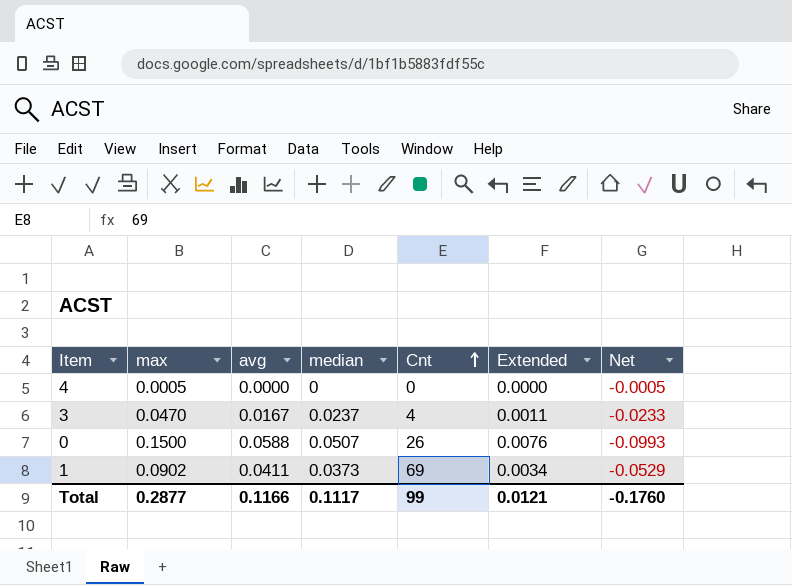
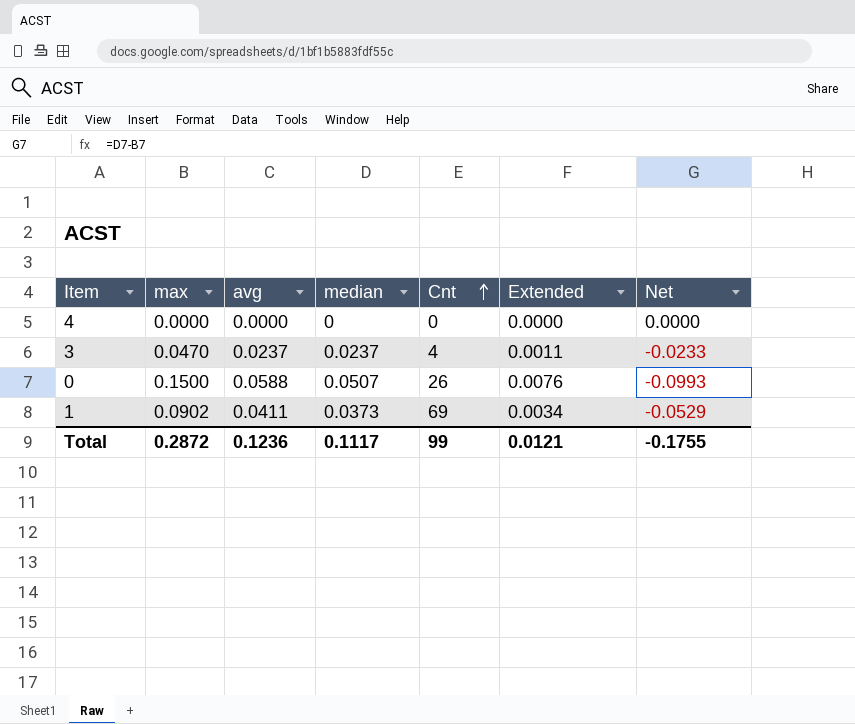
4 | max: 0.0005 -> 0.0000
4 | Net: -0.0005 -> 0.0000
3 | avg: 0.0167 -> 0.0237
Total | max: 0.2877 -> 0.2872
Total | avg: 0.1166 -> 0.1236
Total | Net: -0.1760 -> -0.1755

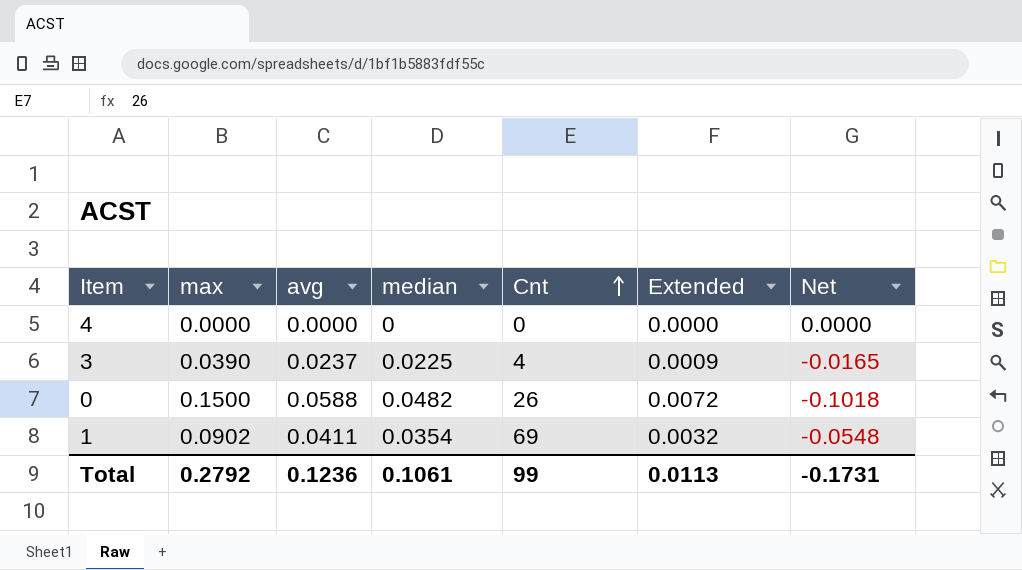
3 | max: 0.0470 -> 0.0390
3 | median: 0.0237 -> 0.0225
3 | Extended: 0.0011 -> 0.0009
3 | Net: -0.0233 -> -0.0165
0 | median: 0.0507 -> 0.0482
0 | Extended: 0.0076 -> 0.0072
0 | Net: -0.0993 -> -0.1018
1 | median: 0.0373 -> 0.0354
1 | Extended: 0.0034 -> 0.0032
1 | Net: -0.0529 -> -0.0548
Total | max: 0.2872 -> 0.2792
Total | median: 0.1117 -> 0.1061
Total | Extended: 0.0121 -> 0.0113
Total | Net: -0.1755 -> -0.1731

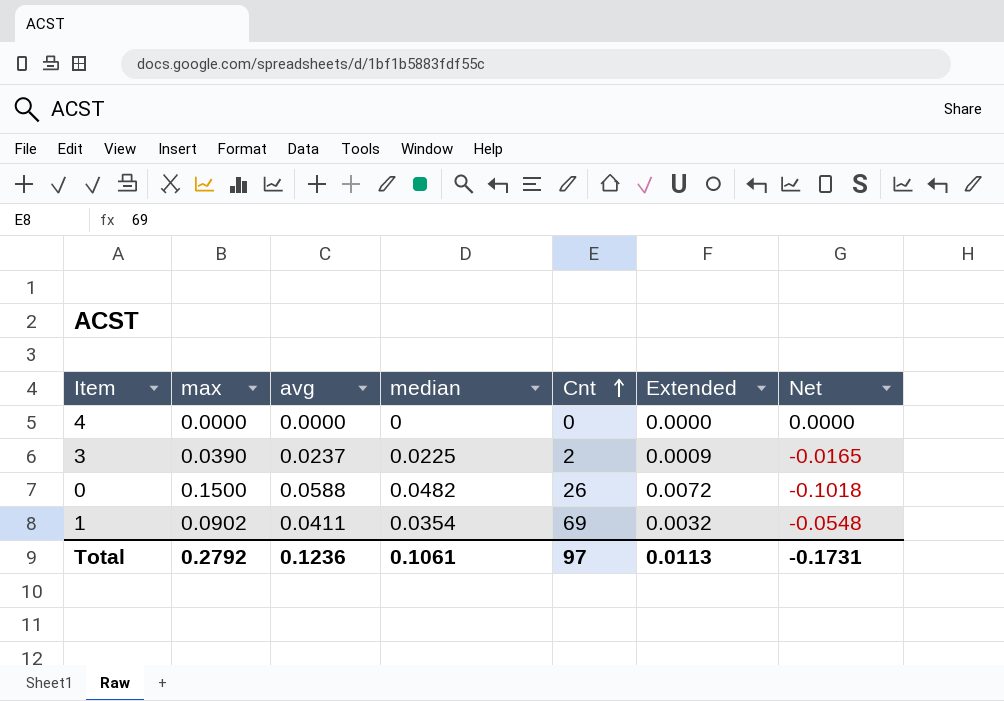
3 | Cnt: 4 -> 2
Total | Cnt: 99 -> 97

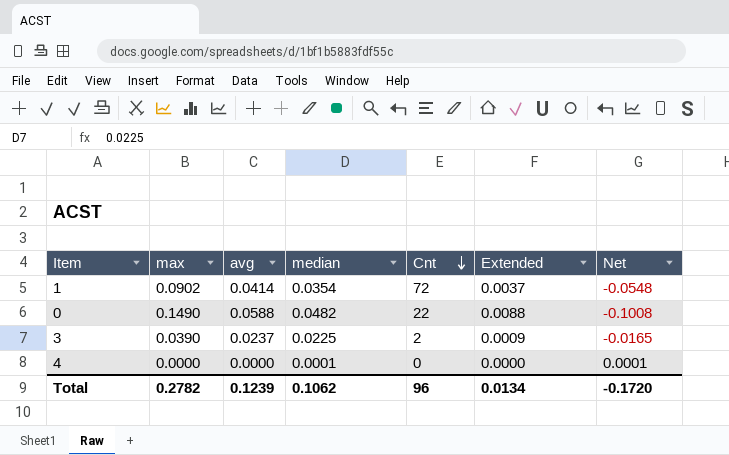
row order: Cnt ascending -> Cnt descending
column Extended | formula: [max] * [median] -> [max] * [avg]
1 | avg: 0.0411 -> 0.0414
1 | Cnt: 69 -> 72
0 | max: 0.1500 -> 0.1490
0 | Cnt: 26 -> 22
0 | Net: -0.1018 -> -0.1008
4 | median: 0 -> 0.0001
4 | Net: 0.0000 -> 0.0001
Total | max: 0.2792 -> 0.2782
Total | avg: 0.1236 -> 0.1239
Total | median: 0.1061 -> 0.1062
Total | Cnt: 97 -> 96
Total | Extended: 0.0113 -> 0.0134
Total | Net: -0.1731 -> -0.1720

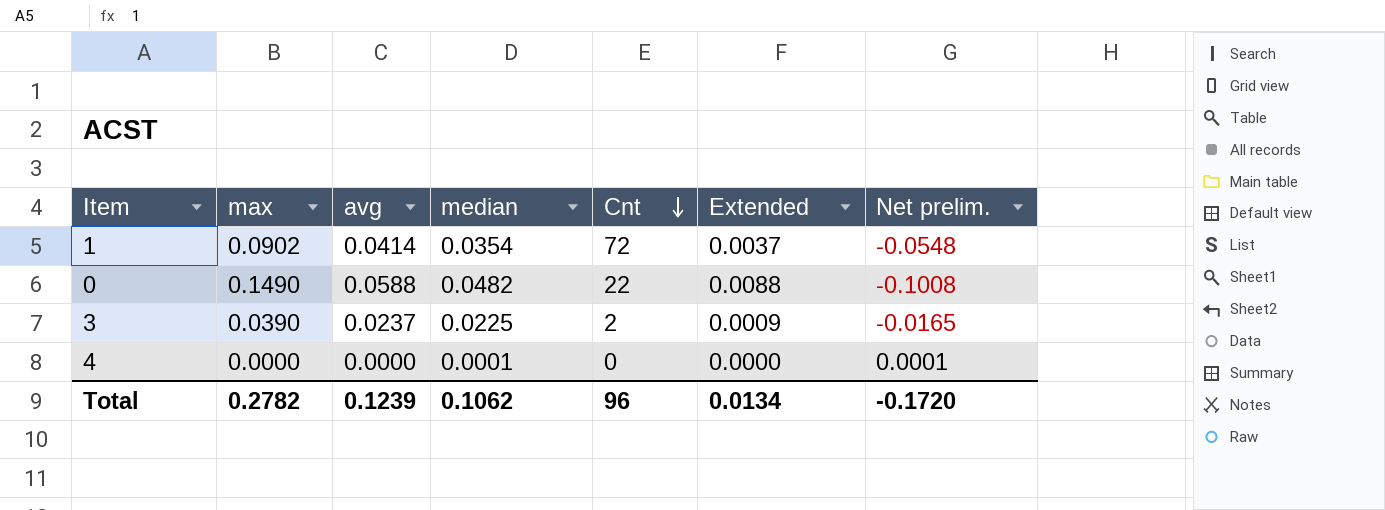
column name: Net -> Net prelim.

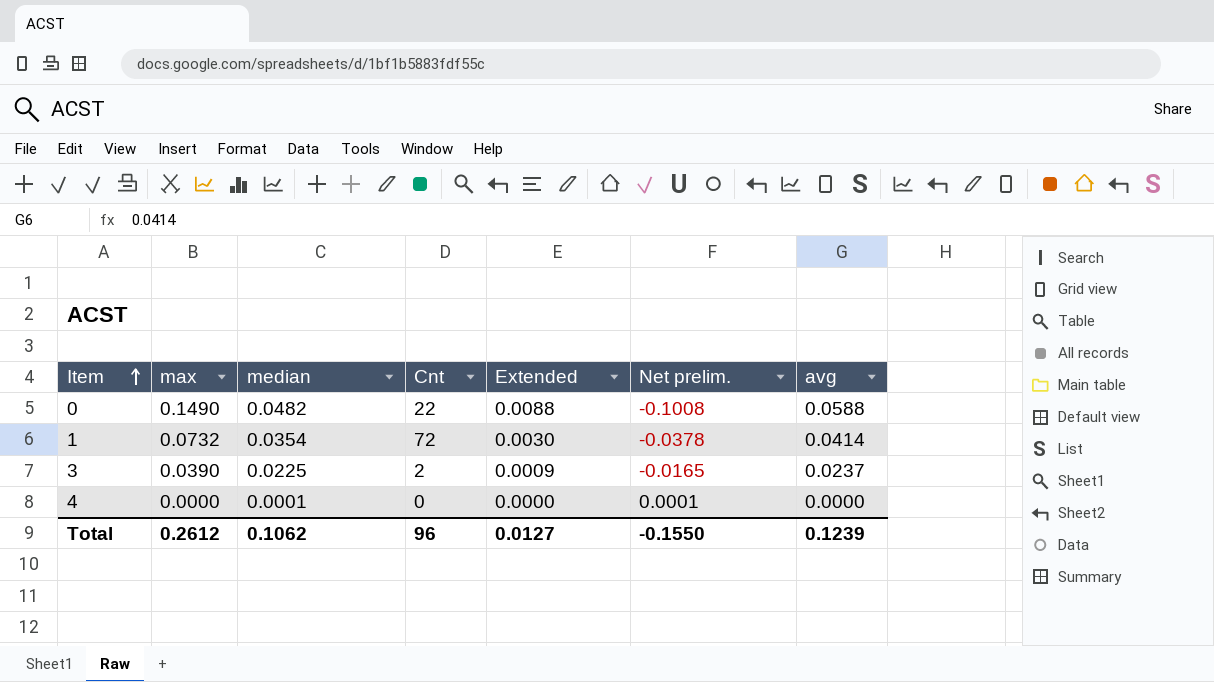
row order: Cnt descending -> Item ascending
column avg | position: 3 -> 7
1 | max: 0.0902 -> 0.0732
1 | Extended: 0.0037 -> 0.0030
1 | Net prelim.: -0.0548 -> -0.0378
Total | max: 0.2782 -> 0.2612
Total | Extended: 0.0134 -> 0.0127
Total | Net prelim.: -0.1720 -> -0.1550

